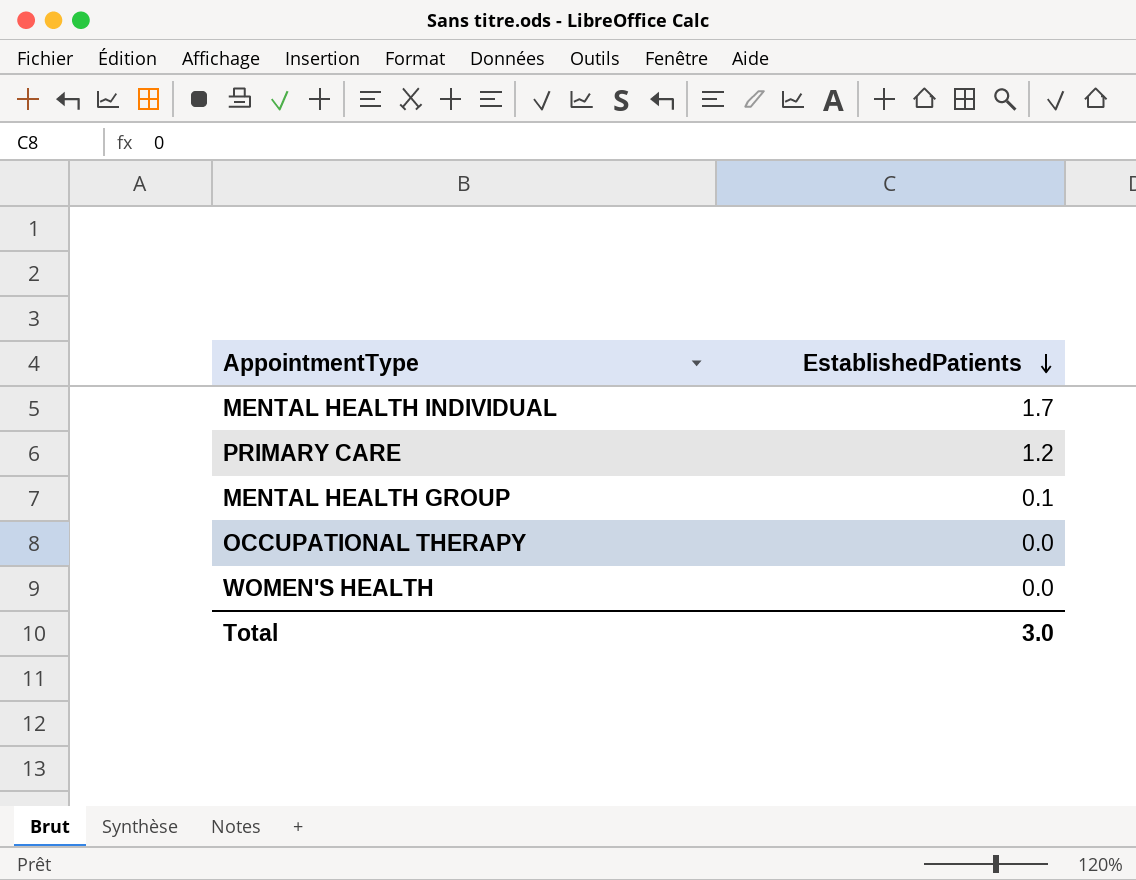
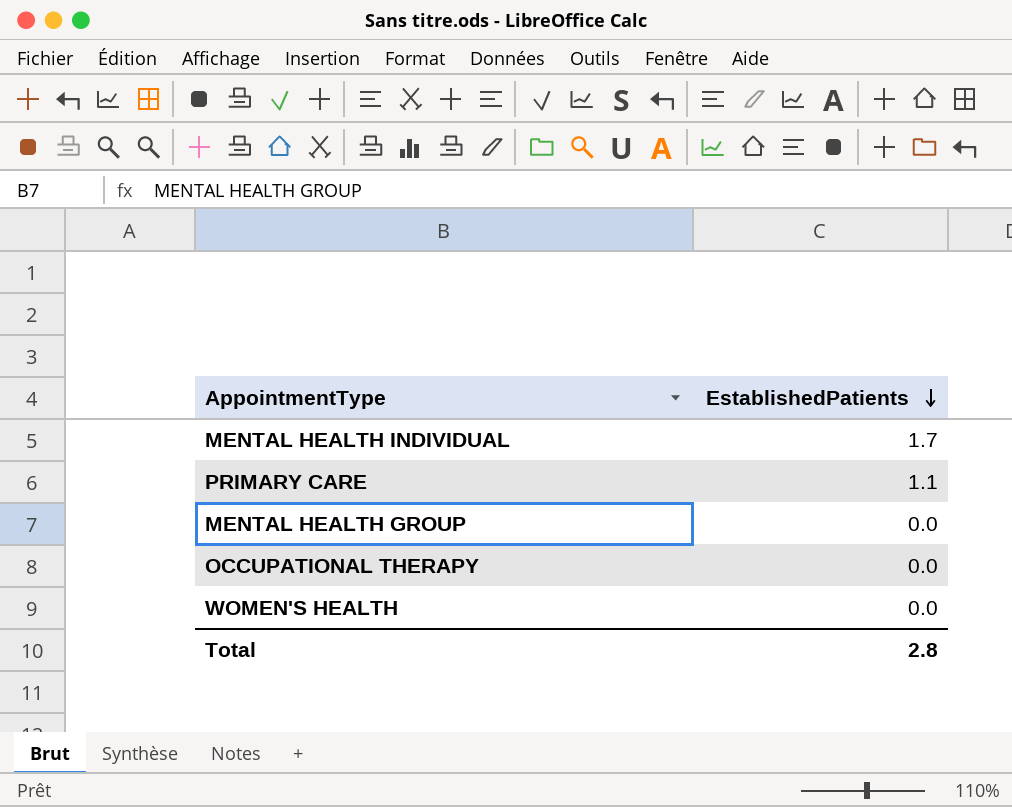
PRIMARY CARE | EstablishedPatients: 1.2 -> 1.1
MENTAL HEALTH GROUP | EstablishedPatients: 0.1 -> 0.0
Total | EstablishedPatients: 3.0 -> 2.8

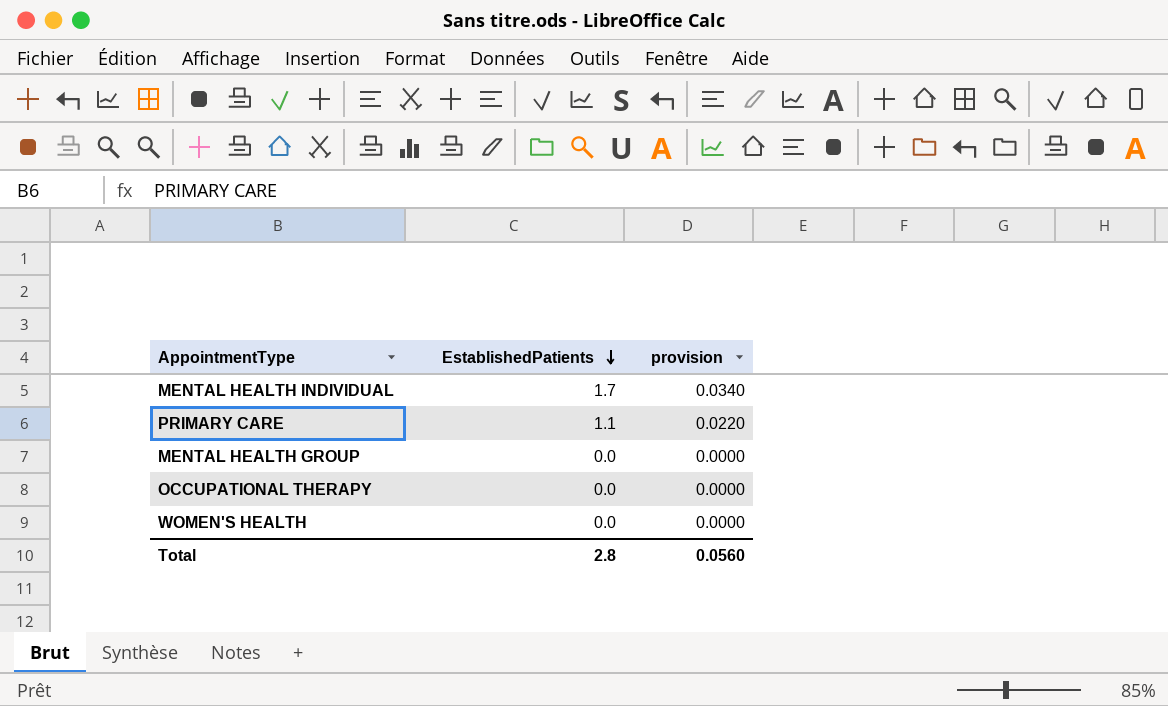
column provision | formula: none -> [EstablishedPatients] * 0.02

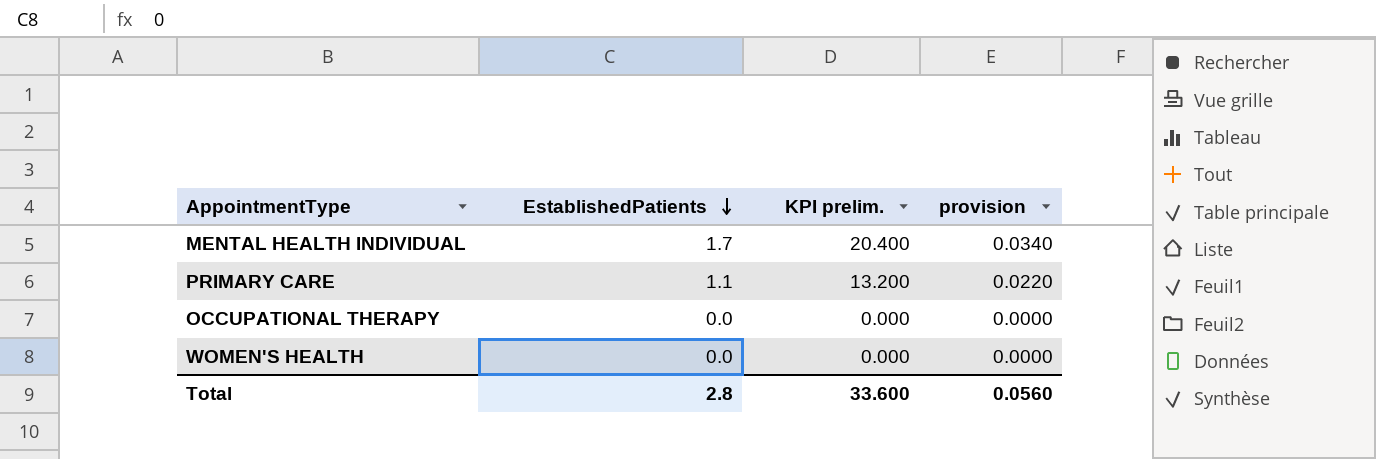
column KPI prelim. | formula: none -> [EstablishedPatients] * 12
row MENTAL HEALTH GROUP: 0.0 | 0.0000 -> none

